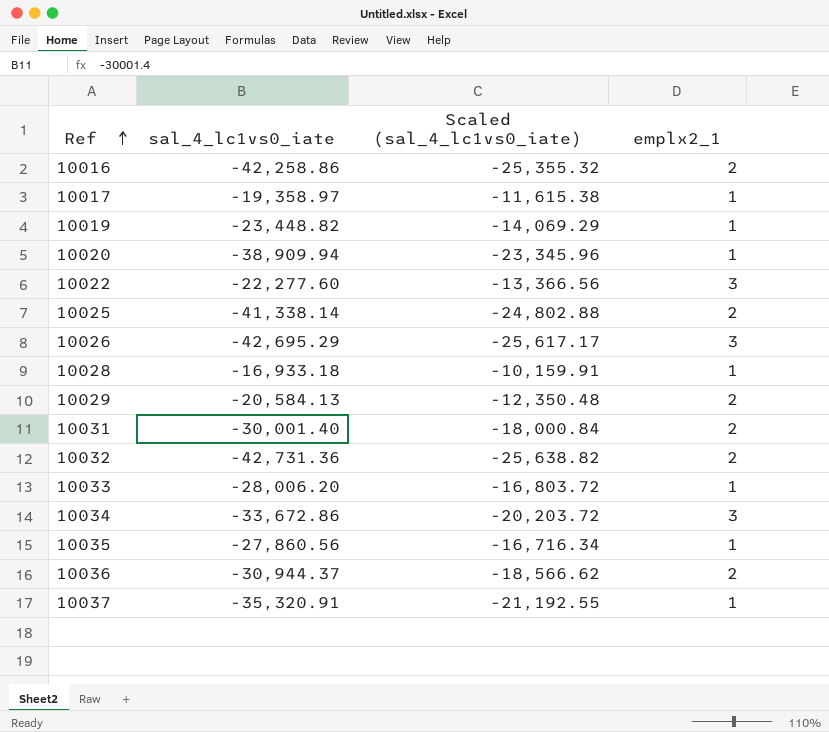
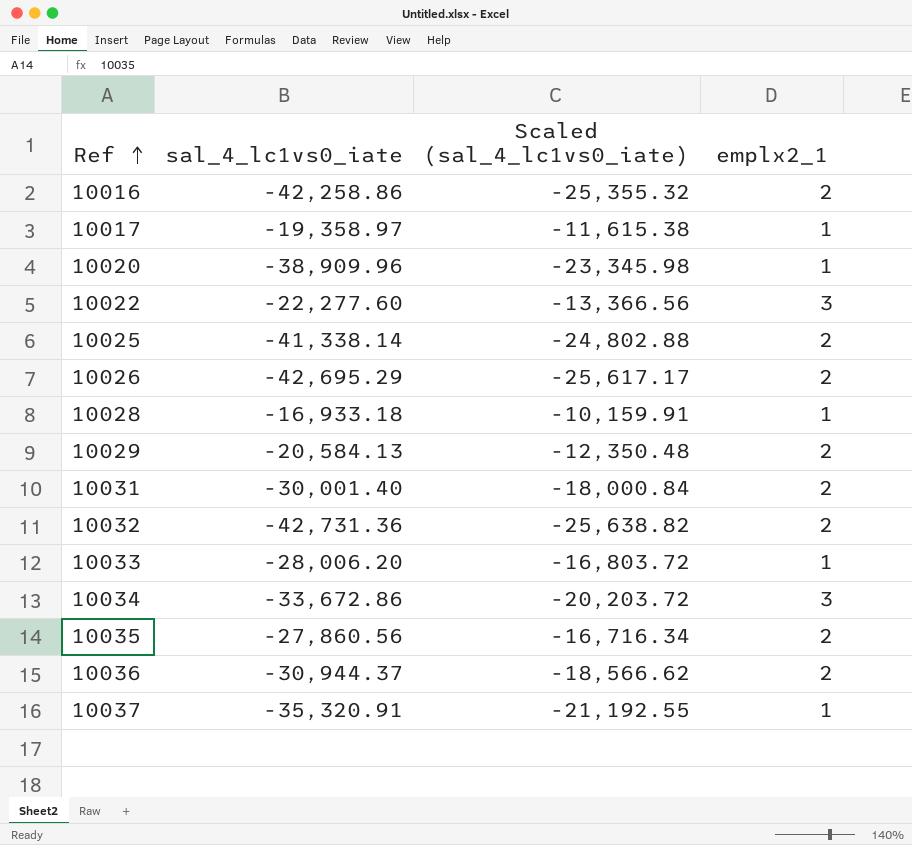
row 10019: -23,448.82 | -14,069.29 | 1 -> none
10020 | sal_4_lc1vs0_iate: -38,909.94 -> -38,909.96
10020 | Scaled (sal_4_lc1vs0_iate): -23,345.96 -> -23,345.98
10026 | emplx2_1: 3 -> 2
10035 | emplx2_1: 1 -> 2

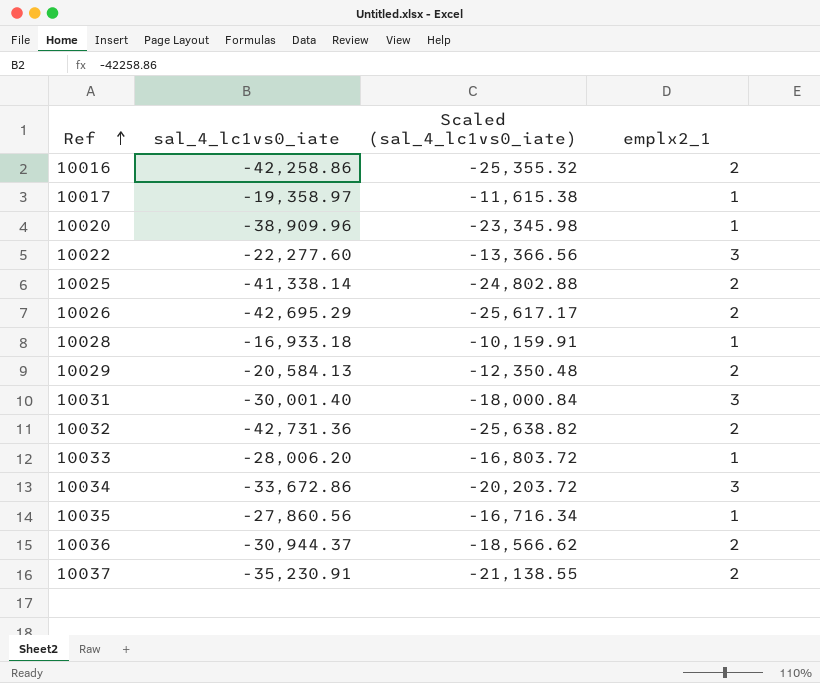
10031 | emplx2_1: 2 -> 3
10035 | emplx2_1: 2 -> 1
10037 | sal_4_lc1vs0_iate: -35,320.91 -> -35,230.91
10037 | Scaled (sal_4_lc1vs0_iate): -21,192.55 -> -21,138.55
10037 | emplx2_1: 1 -> 2

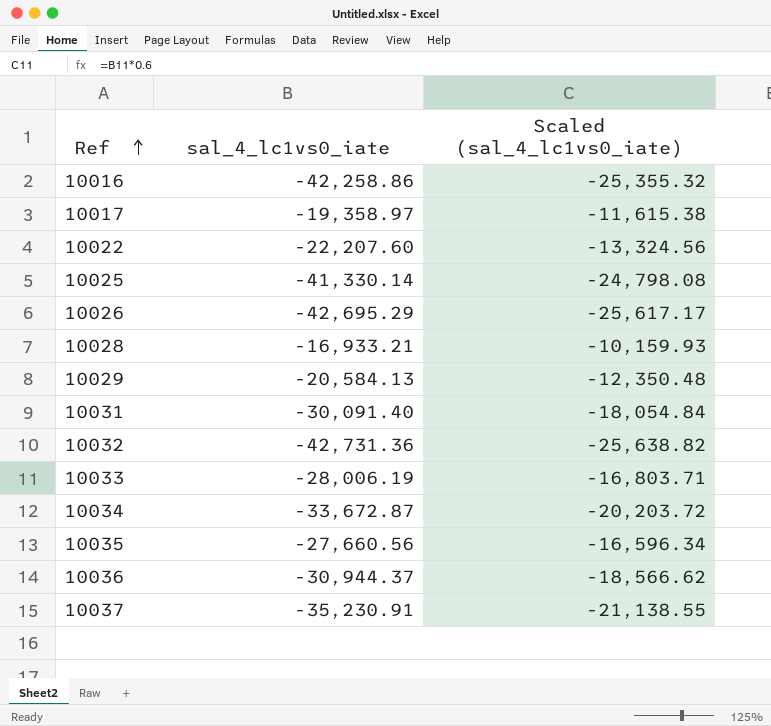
column emplx2_1 | position: 4 -> none
row 10020: -38,909.96 | -23,345.98 | 1 -> none
10022 | sal_4_lc1vs0_iate: -22,277.60 -> -22,207.60
10022 | Scaled (sal_4_lc1vs0_iate): -13,366.56 -> -13,324.56
10025 | sal_4_lc1vs0_iate: -41,338.14 -> -41,330.14
10025 | Scaled (sal_4_lc1vs0_iate): -24,802.88 -> -24,798.08
10028 | sal_4_lc1vs0_iate: -16,933.18 -> -16,933.21
10028 | Scaled (sal_4_lc1vs0_iate): -10,159.91 -> -10,159.93
10031 | sal_4_lc1vs0_iate: -30,001.40 -> -30,091.40
10031 | Scaled (sal_4_lc1vs0_iate): -18,000.84 -> -18,054.84
10033 | sal_4_lc1vs0_iate: -28,006.20 -> -28,006.19
10033 | Scaled (sal_4_lc1vs0_iate): -16,803.72 -> -16,803.71
10034 | sal_4_lc1vs0_iate: -33,672.86 -> -33,672.87
10035 | sal_4_lc1vs0_iate: -27,860.56 -> -27,660.56
10035 | Scaled (sal_4_lc1vs0_iate): -16,716.34 -> -16,596.34

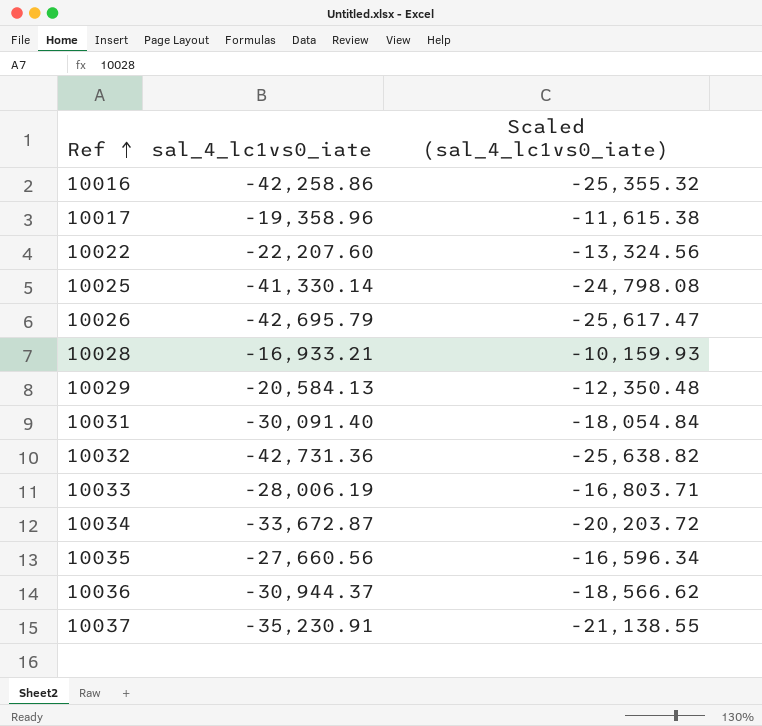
10017 | sal_4_lc1vs0_iate: -19,358.97 -> -19,358.96
10026 | sal_4_lc1vs0_iate: -42,695.29 -> -42,695.79
10026 | Scaled (sal_4_lc1vs0_iate): -25,617.17 -> -25,617.47

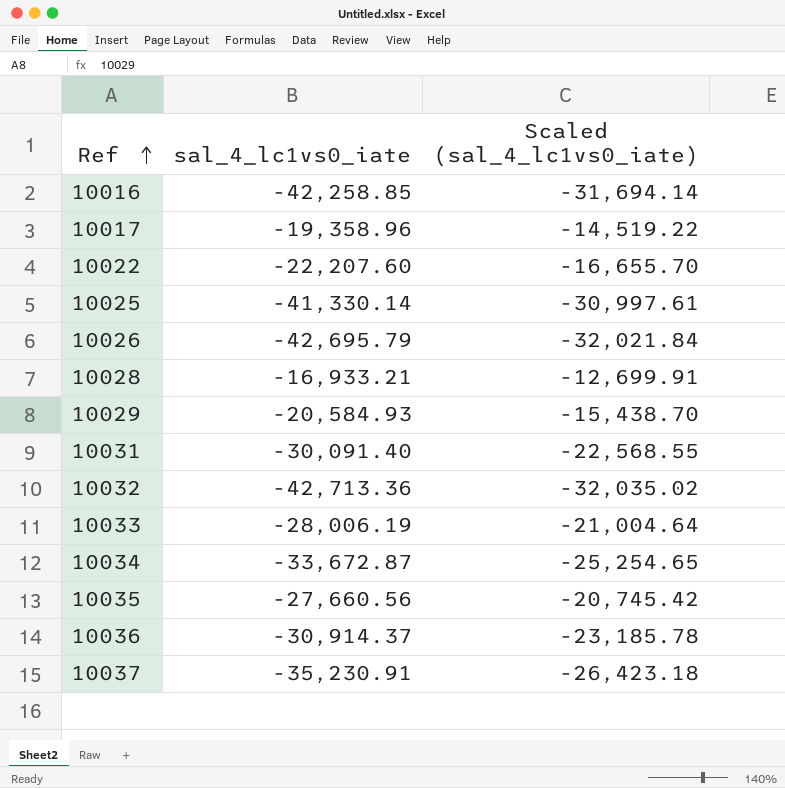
column Scaled (sal_4_lc1vs0_iate) | formula: [sal_4_lc1vs0_iate] * 0.6 -> [sal_4_lc1vs0_iate] * 0.75
10016 | sal_4_lc1vs0_iate: -42,258.86 -> -42,258.85
10029 | sal_4_lc1vs0_iate: -20,584.13 -> -20,584.93
10032 | sal_4_lc1vs0_iate: -42,731.36 -> -42,713.36
10036 | sal_4_lc1vs0_iate: -30,944.37 -> -30,914.37

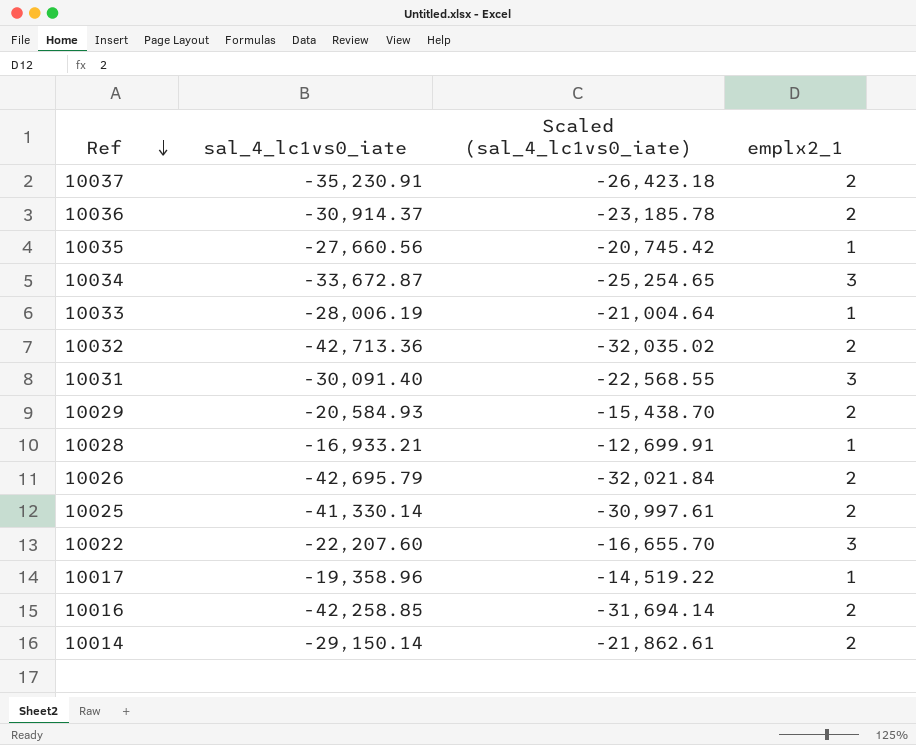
row order: Ref ascending -> Ref descending
column emplx2_1 | position: none -> 4
row 10014: none -> -29,150.14 | -21,862.61 | 2

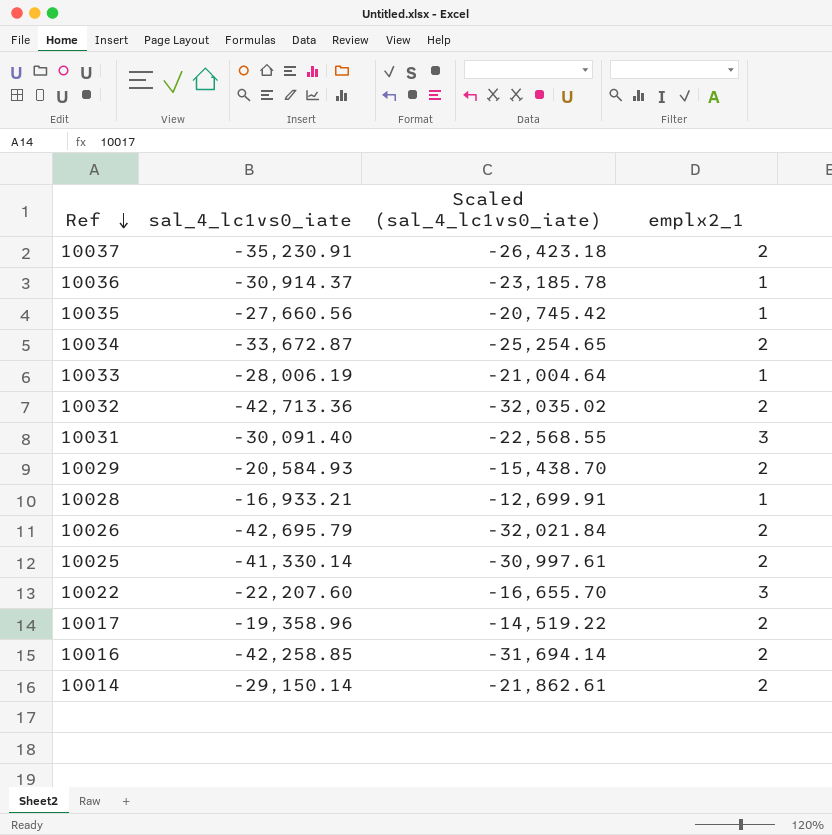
10036 | emplx2_1: 2 -> 1
10034 | emplx2_1: 3 -> 2
10017 | emplx2_1: 1 -> 2

